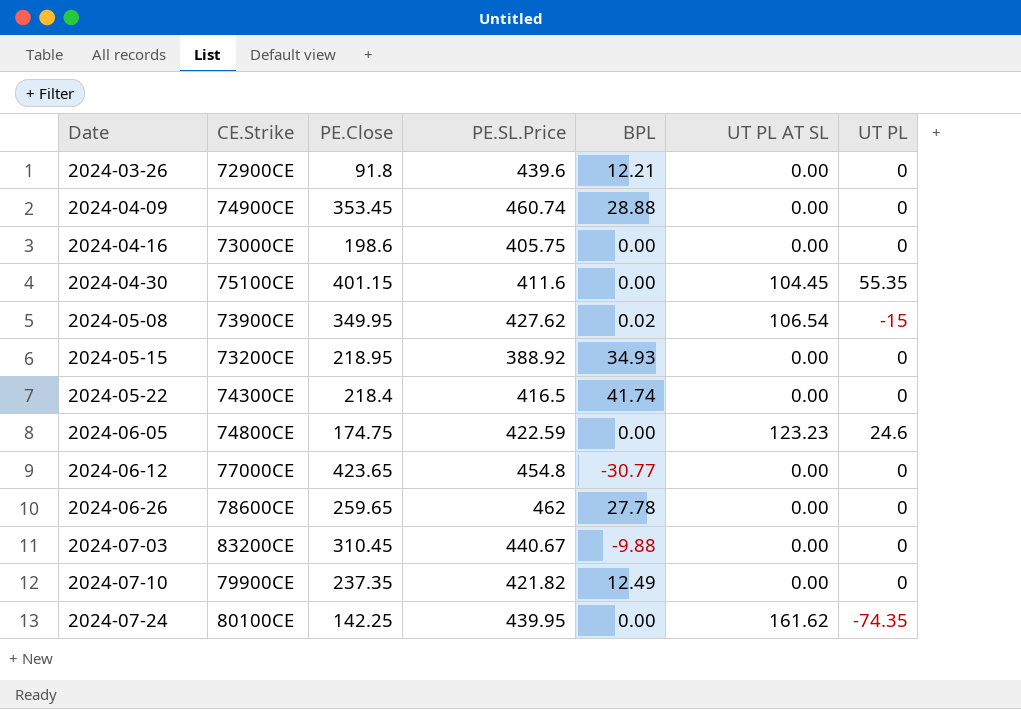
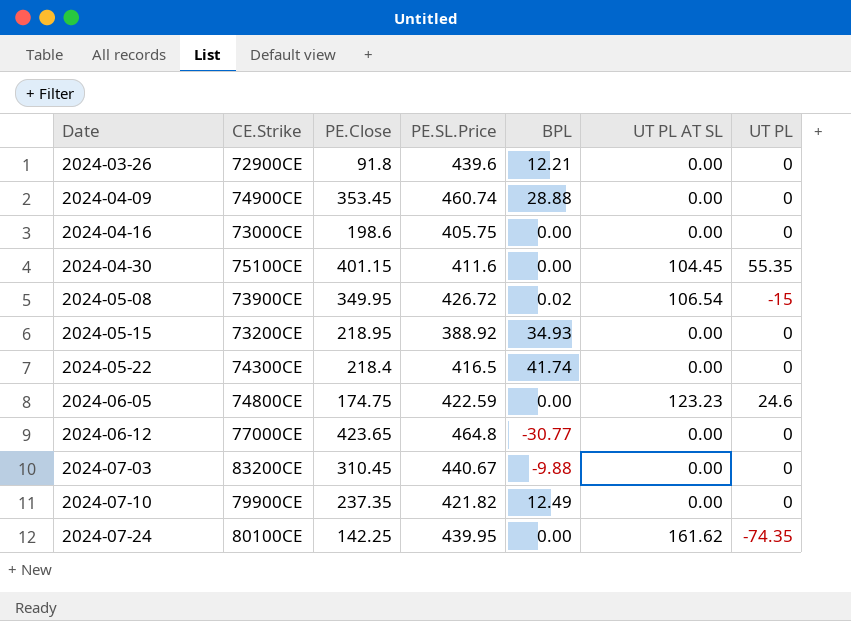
row 2024-06-26: 78600CE | 259.65 | 462 | 27.78 | 0.00 | 0 -> none
2024-05-08 | PE.SL.Price: 427.62 -> 426.72
2024-06-12 | PE.SL.Price: 454.8 -> 464.8

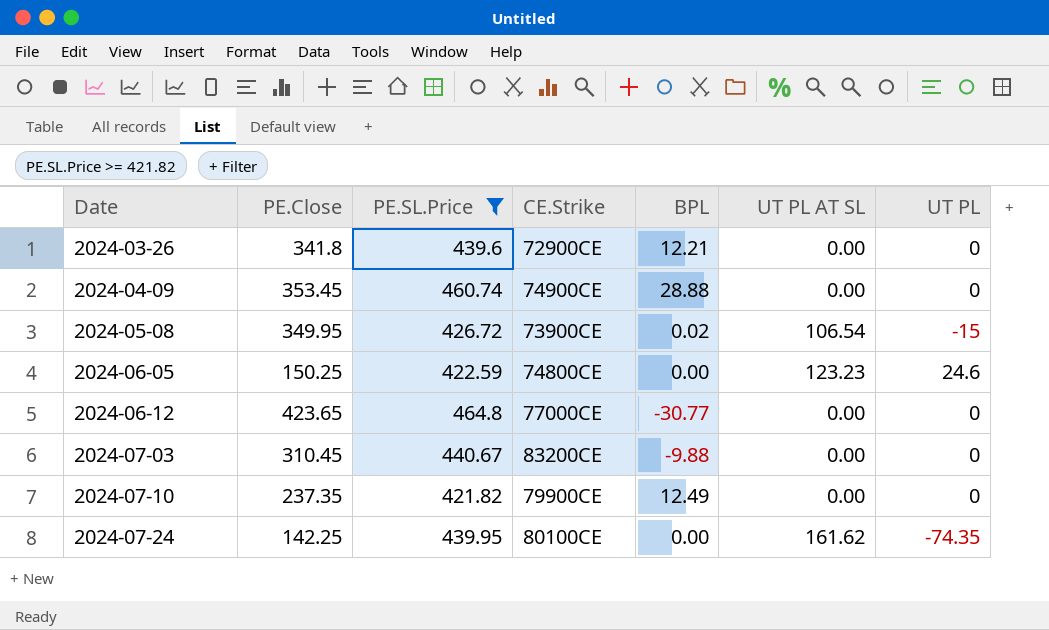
filter: none -> PE.SL.Price >= 421.82
column CE.Strike | position: 2 -> 4
2024-03-26 | PE.Close: 91.8 -> 341.8
2024-06-05 | PE.Close: 174.75 -> 150.25

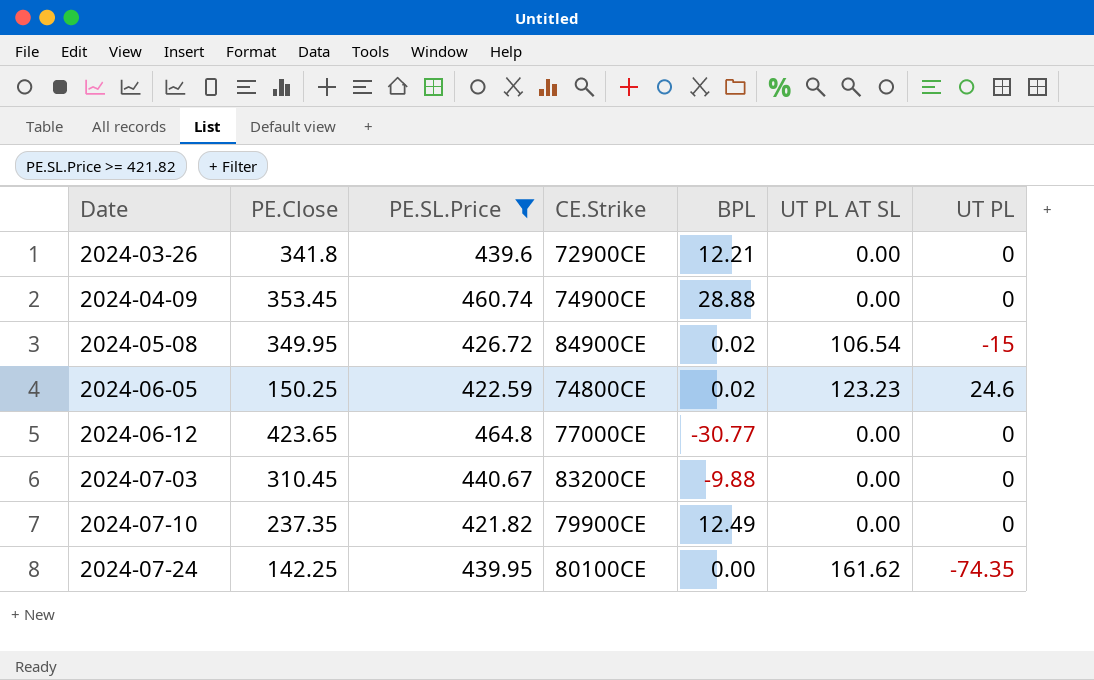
2024-05-08 | CE.Strike: 73900CE -> 84900CE
2024-06-05 | BPL: 0.00 -> 0.02

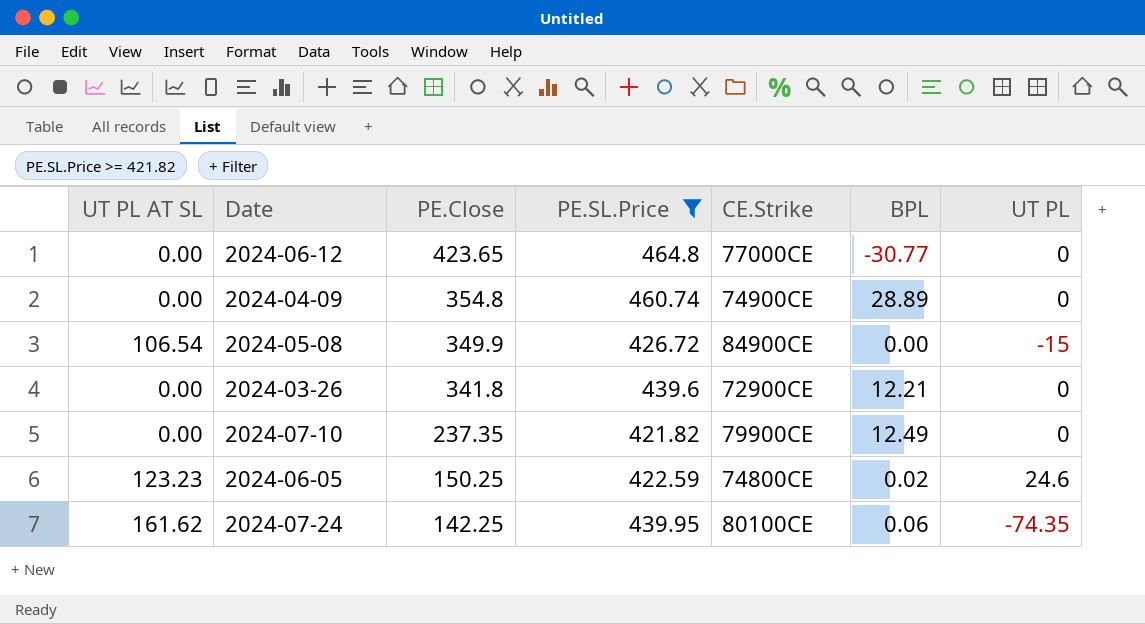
row order: Date ascending -> PE.Close descending
column UT PL AT SL | position: 6 -> 1
row 2024-07-03: 310.45 | 440.67 | 83200CE | -9.88 | 0.00 | 0 -> none
2024-04-09 | PE.Close: 353.45 -> 354.8
2024-04-09 | BPL: 28.88 -> 28.89
2024-05-08 | PE.Close: 349.95 -> 349.9
2024-05-08 | BPL: 0.02 -> 0.00
2024-07-24 | BPL: 0.00 -> 0.06

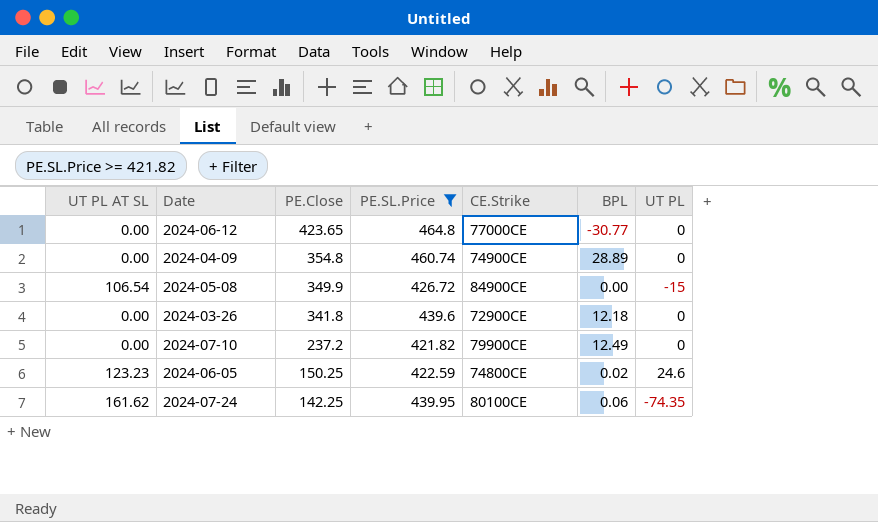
2024-03-26 | BPL: 12.21 -> 12.18
2024-07-10 | PE.Close: 237.35 -> 237.2

